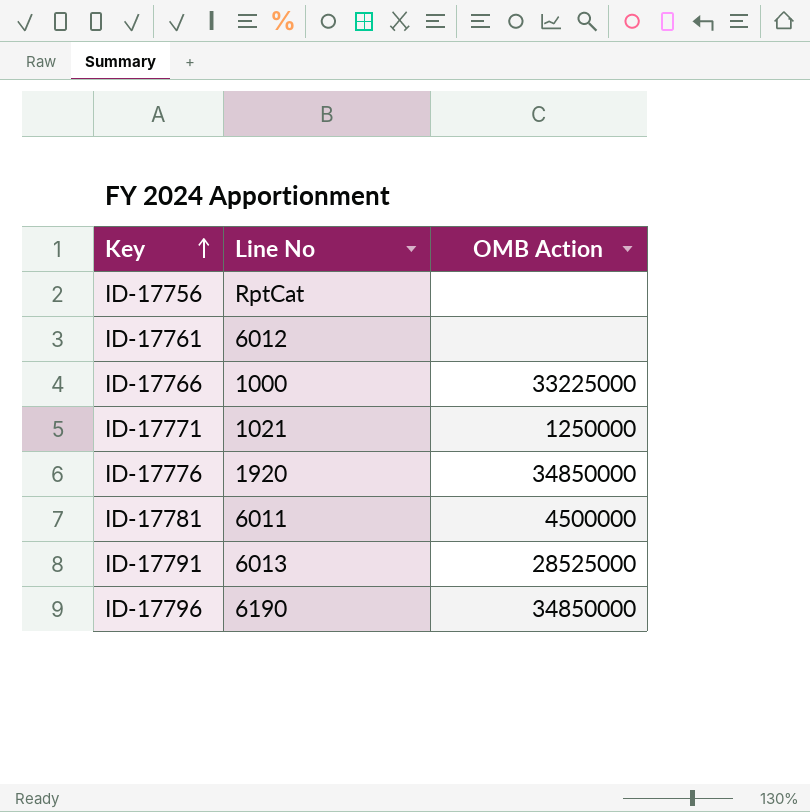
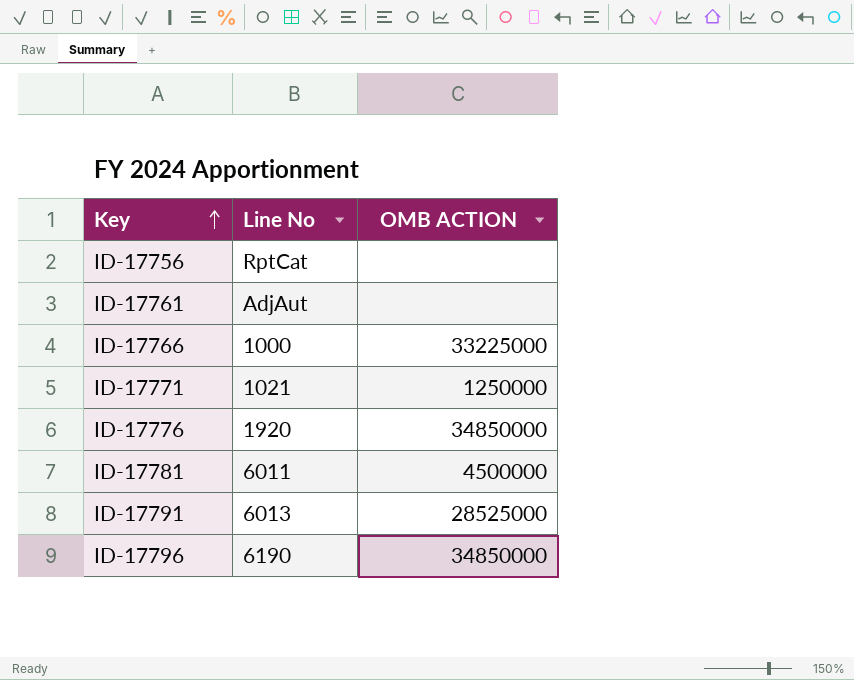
column name: OMB Action -> OMB ACTION
ID-17761 | Line No: 6012 -> AdjAut

